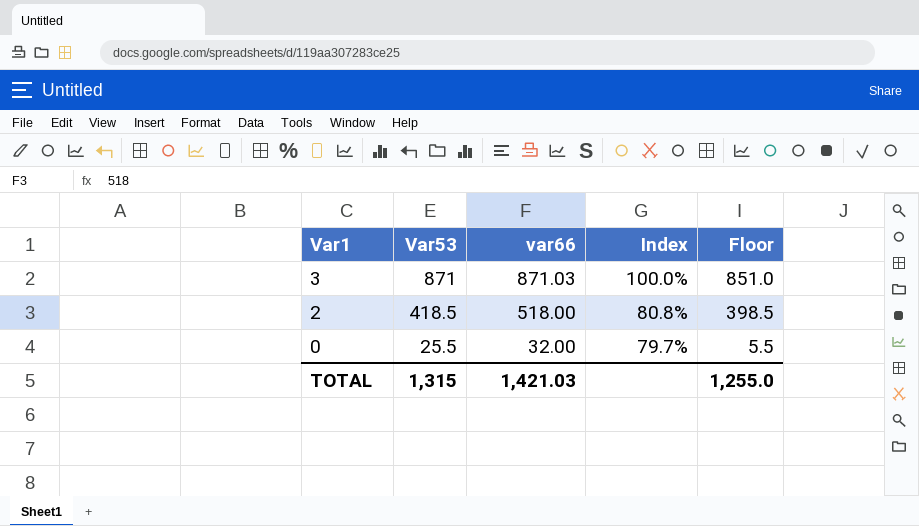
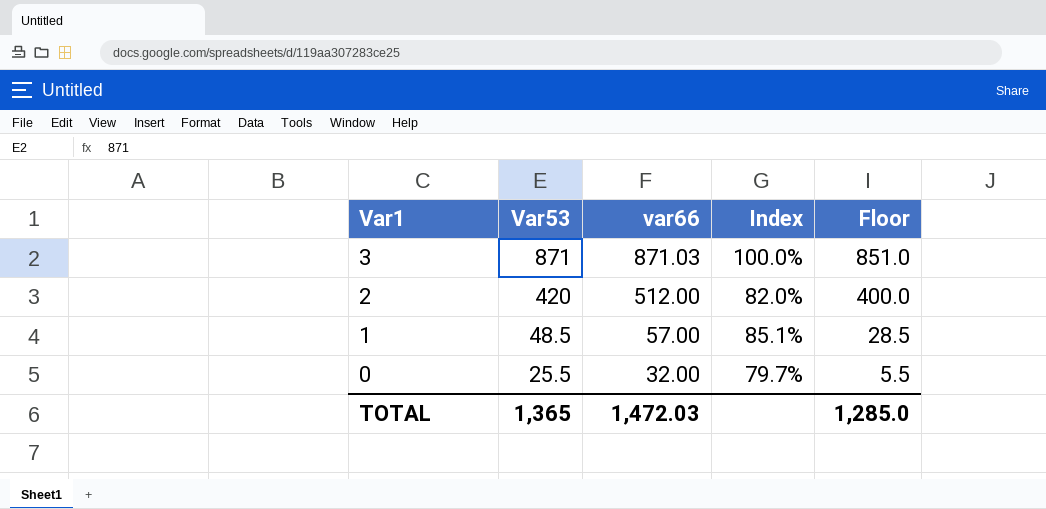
2 | Var53: 418.5 -> 420
2 | var66: 518.00 -> 512.00
2 | Index: 80.8% -> 82.0%
2 | Floor: 398.5 -> 400.0
row 1: none -> 48.5 | 57.00 | 85.1% | 28.5
TOTAL | Var53: 1,315 -> 1,365
TOTAL | var66: 1,421.03 -> 1,472.03
TOTAL | Floor: 1,255.0 -> 1,285.0

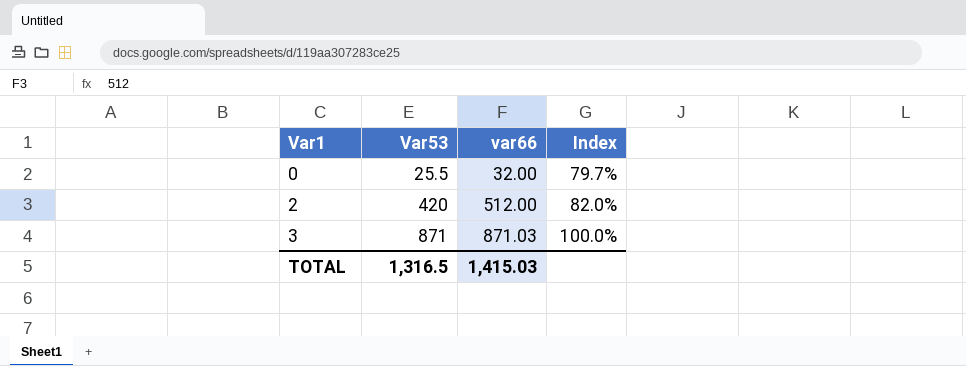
row order: Var1 descending -> Var1 ascending
column Floor | formula: [Var53] - 20 -> none
row 1: 48.5 | 57.00 | 85.1% | 28.5 -> none
TOTAL | Var53: 1,365 -> 1,316.5
TOTAL | var66: 1,472.03 -> 1,415.03

